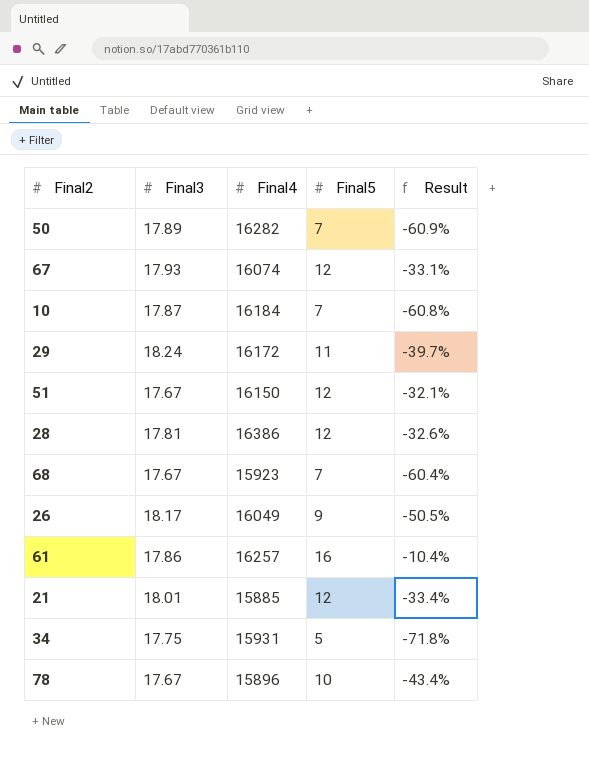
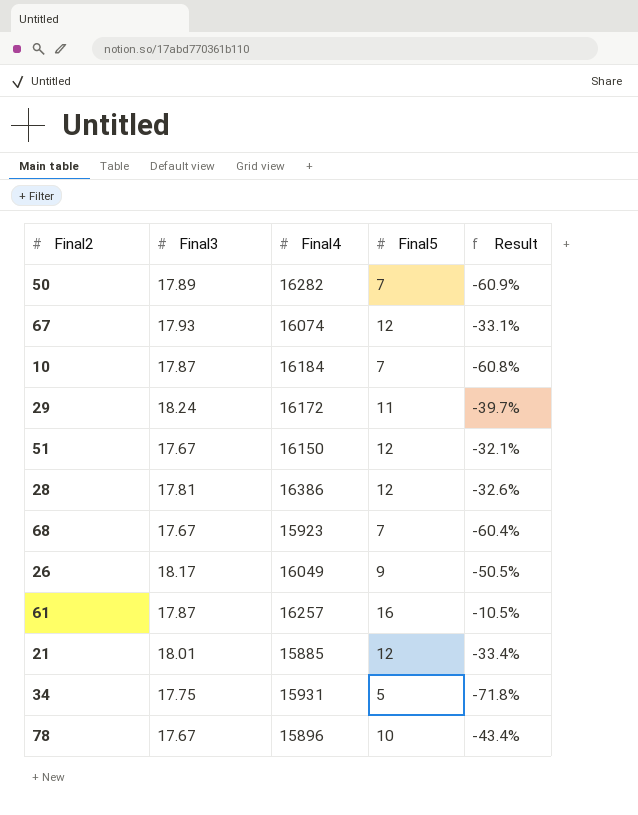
61 | Final3: 17.86 -> 17.87
61 | Result: -10.4% -> -10.5%

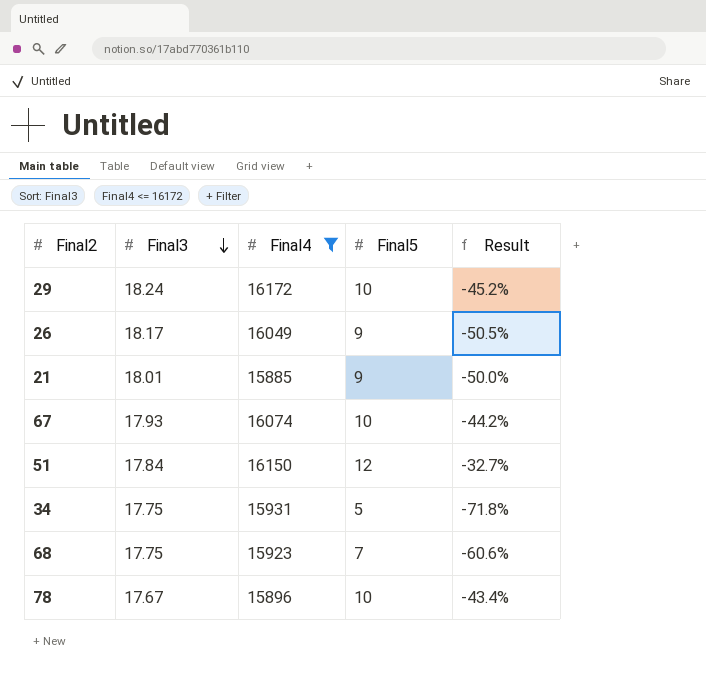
filter: none -> Final4 <= 16172
row order: none -> Final3 descending
29 | Final5: 11 -> 10
29 | Result: -39.7% -> -45.2%
21 | Final5: 12 -> 9
21 | Result: -33.4% -> -50.0%
67 | Final5: 12 -> 10
67 | Result: -33.1% -> -44.2%
51 | Final3: 17.67 -> 17.84
51 | Result: -32.1% -> -32.7%
68 | Final3: 17.67 -> 17.75
68 | Result: -60.4% -> -60.6%

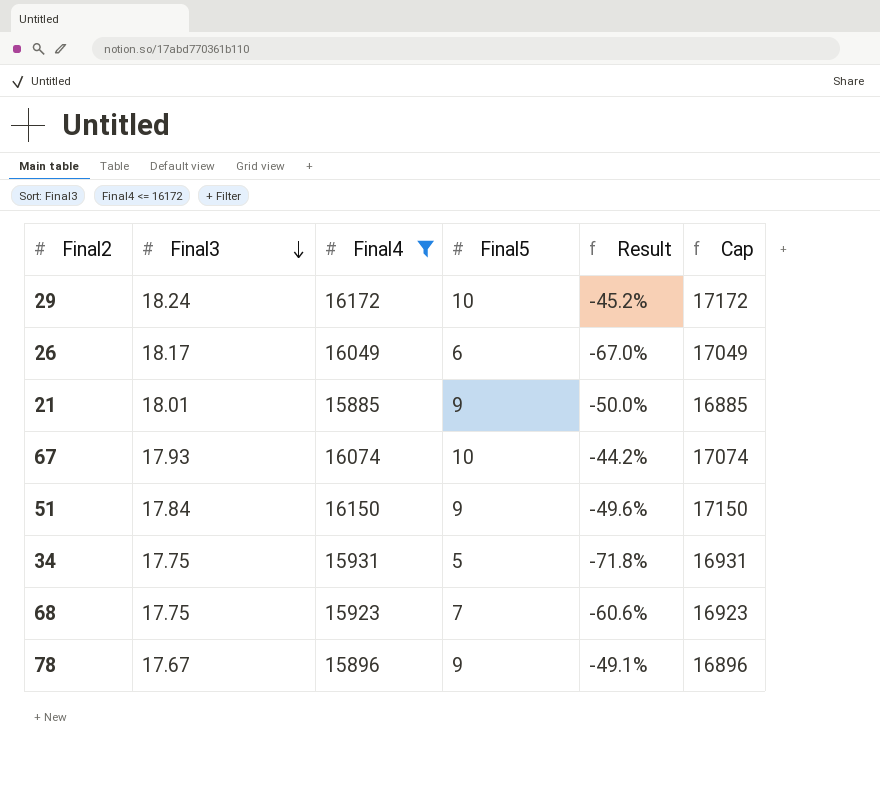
column Cap | formula: none -> [Final4] + 1000
26 | Final5: 9 -> 6
26 | Result: -50.5% -> -67.0%
51 | Final5: 12 -> 9
51 | Result: -32.7% -> -49.6%
78 | Final5: 10 -> 9
78 | Result: -43.4% -> -49.1%

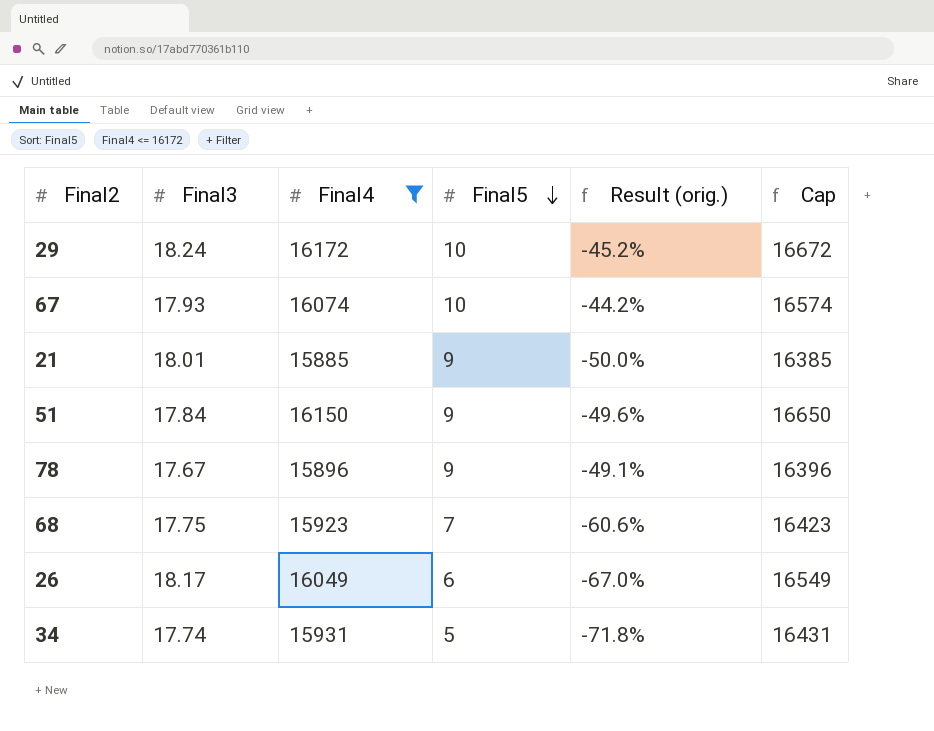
row order: Final3 descending -> Final5 descending
column name: Result -> Result (orig.)
column Cap | formula: [Final4] + 1000 -> [Final4] + 500
34 | Final3: 17.75 -> 17.74

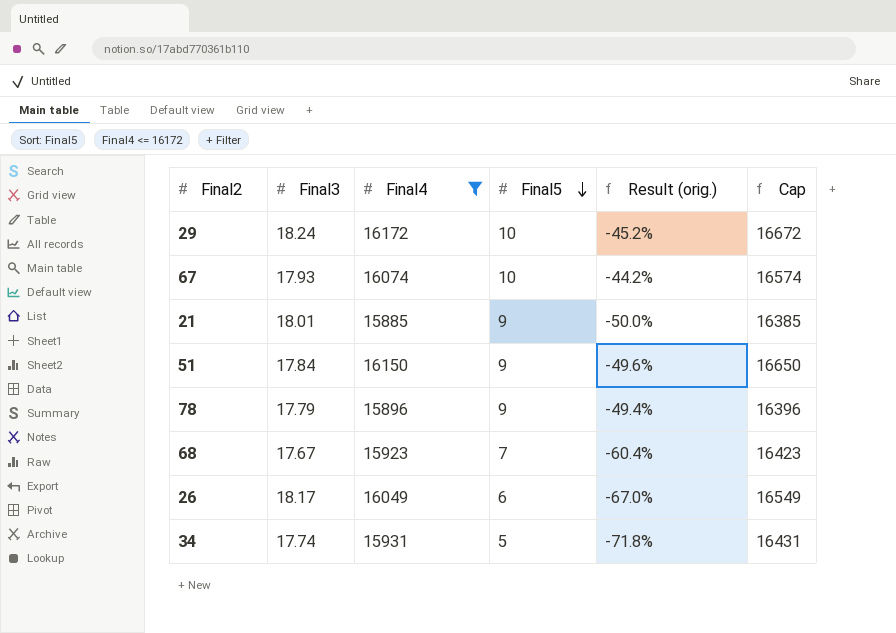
78 | Final3: 17.67 -> 17.79
78 | Result (orig.): -49.1% -> -49.4%
68 | Final3: 17.75 -> 17.67
68 | Result (orig.): -60.6% -> -60.4%

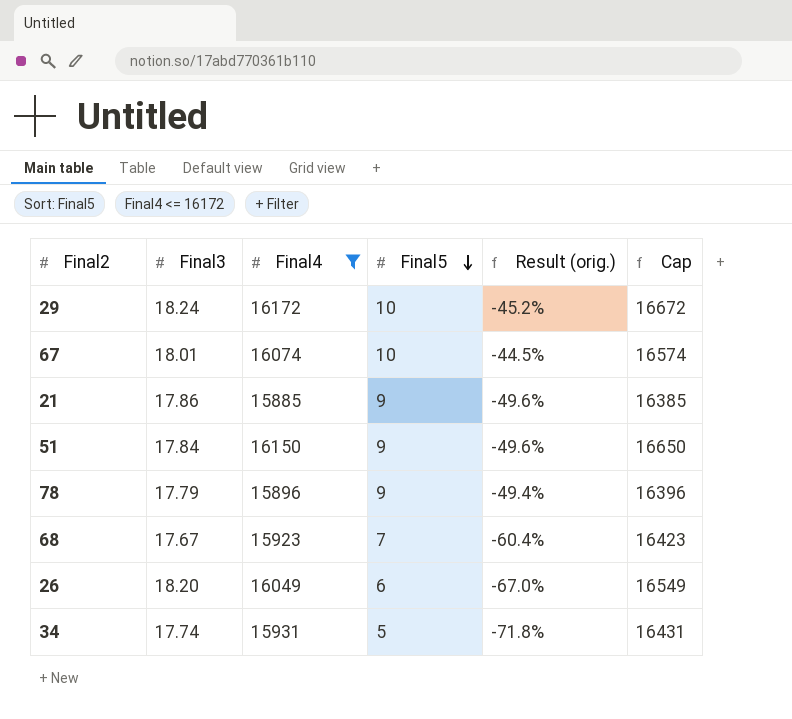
67 | Final3: 17.93 -> 18.01
67 | Result (orig.): -44.2% -> -44.5%
21 | Final3: 18.01 -> 17.86
21 | Result (orig.): -50.0% -> -49.6%
26 | Final3: 18.17 -> 18.20

